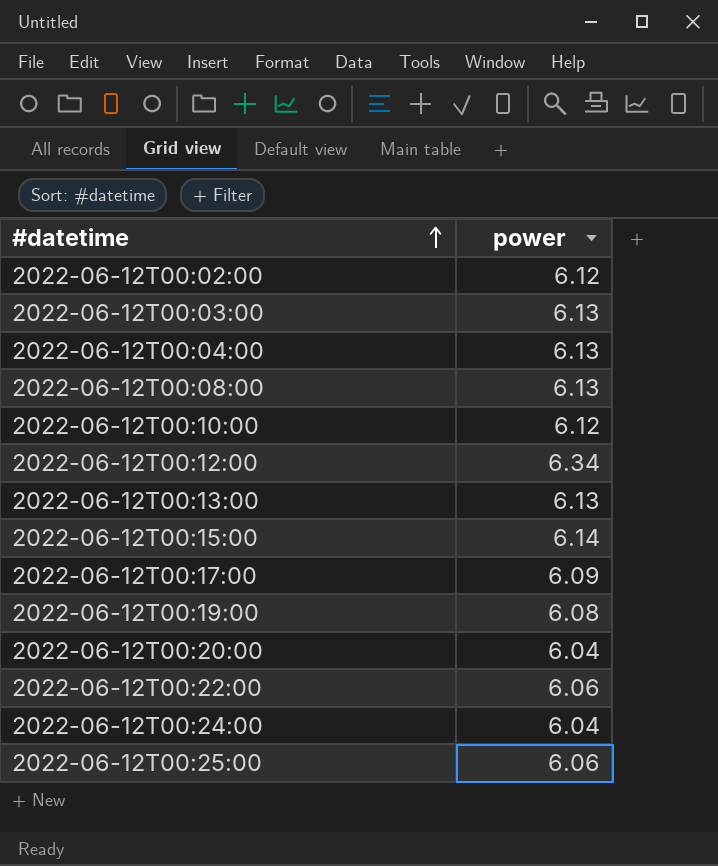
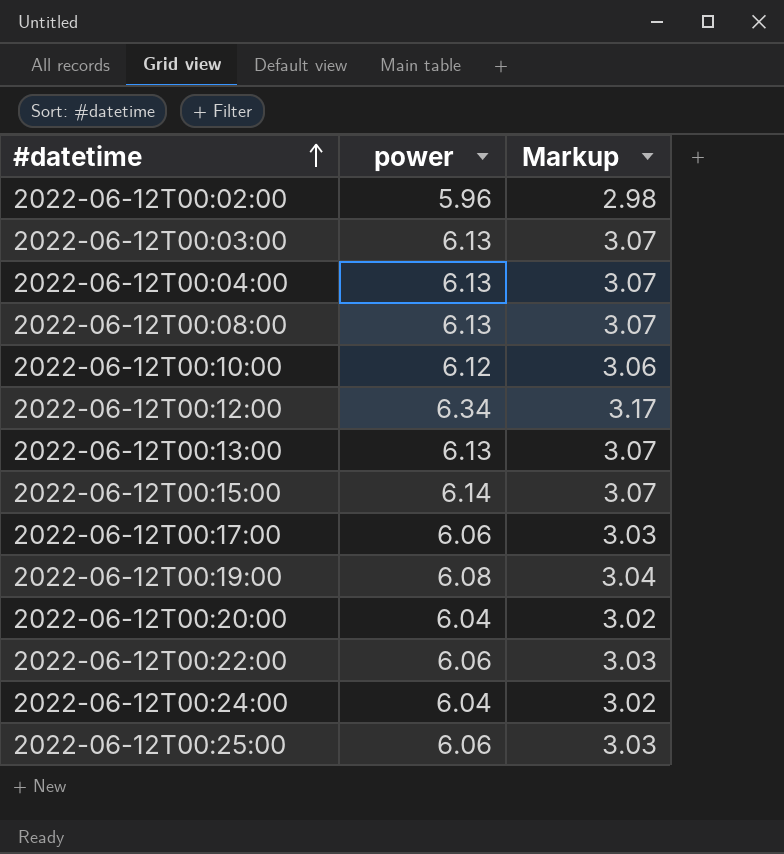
column Markup | formula: none -> [power] * 0.5
2022-06-12T00:02:00 | power: 6.12 -> 5.96
2022-06-12T00:17:00 | power: 6.09 -> 6.06

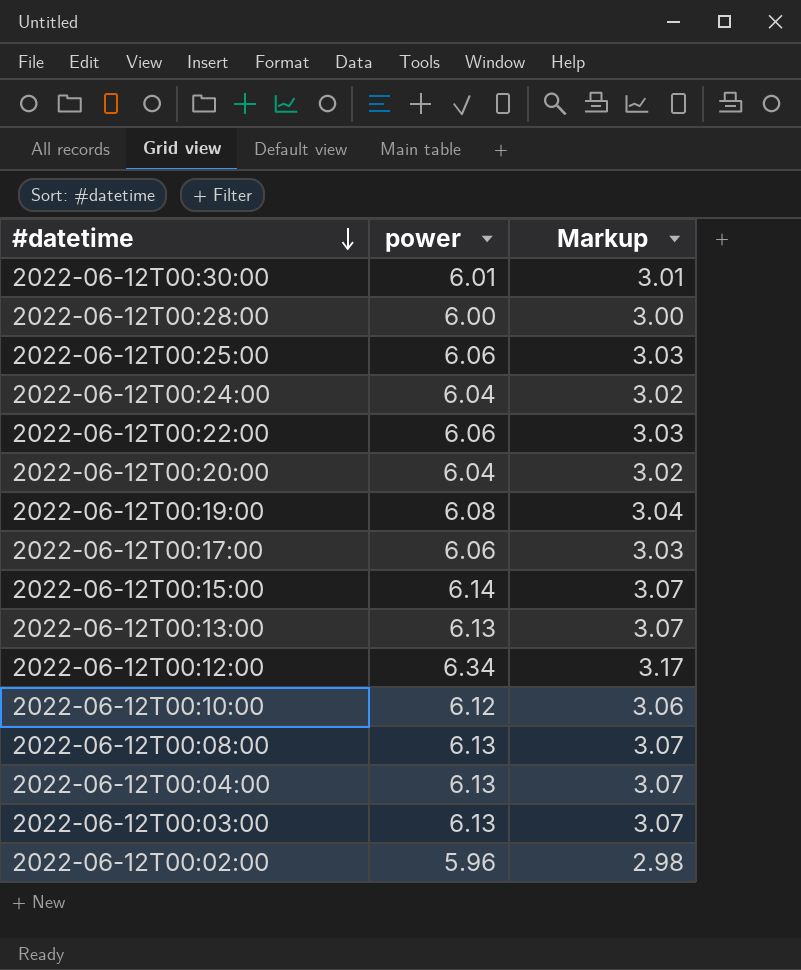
row order: #datetime ascending -> #datetime descending
row 2022-06-12T00:30:00: none -> 6.01 | 3.01
row 2022-06-12T00:28:00: none -> 6.00 | 3.00

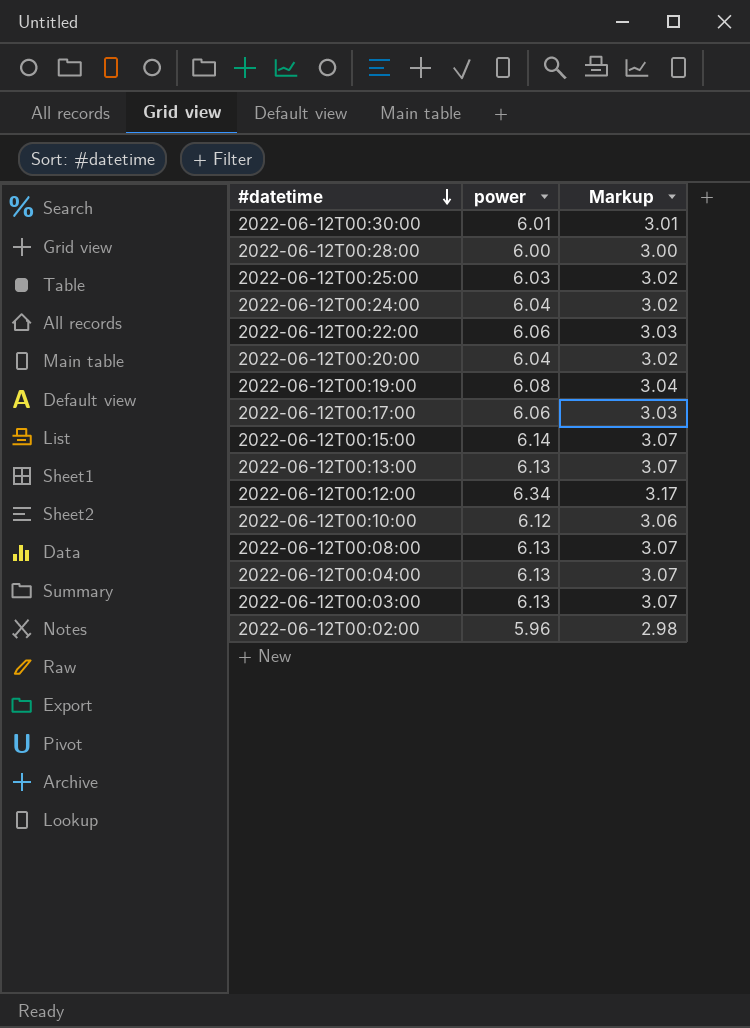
2022-06-12T00:25:00 | power: 6.06 -> 6.03
2022-06-12T00:25:00 | Markup: 3.03 -> 3.02

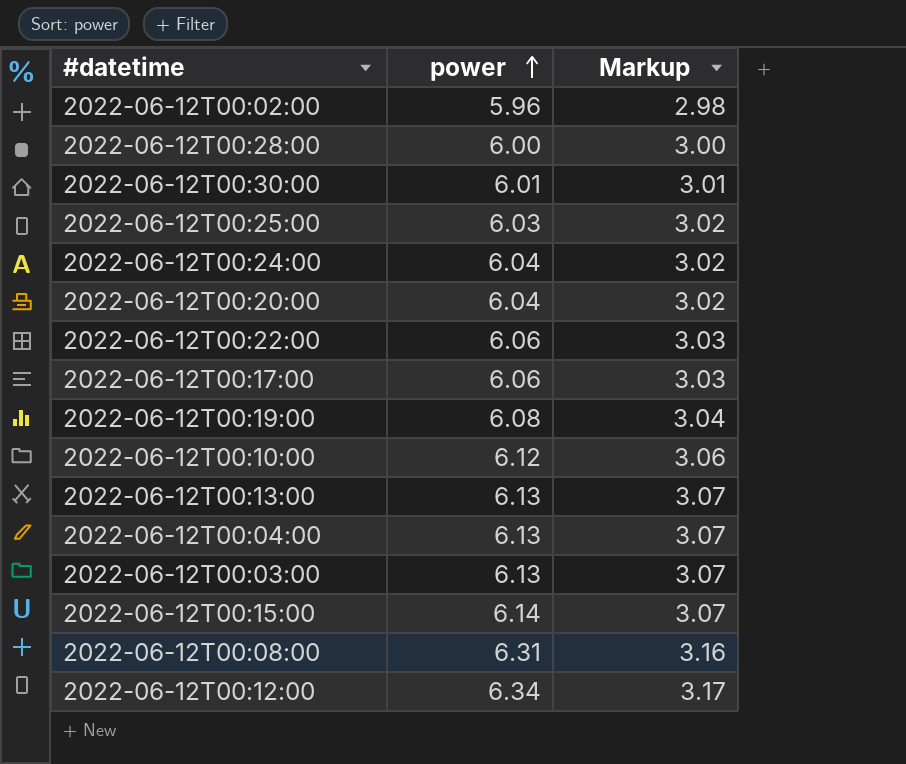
row order: #datetime descending -> power ascending
2022-06-12T00:08:00 | power: 6.13 -> 6.31
2022-06-12T00:08:00 | Markup: 3.07 -> 3.16

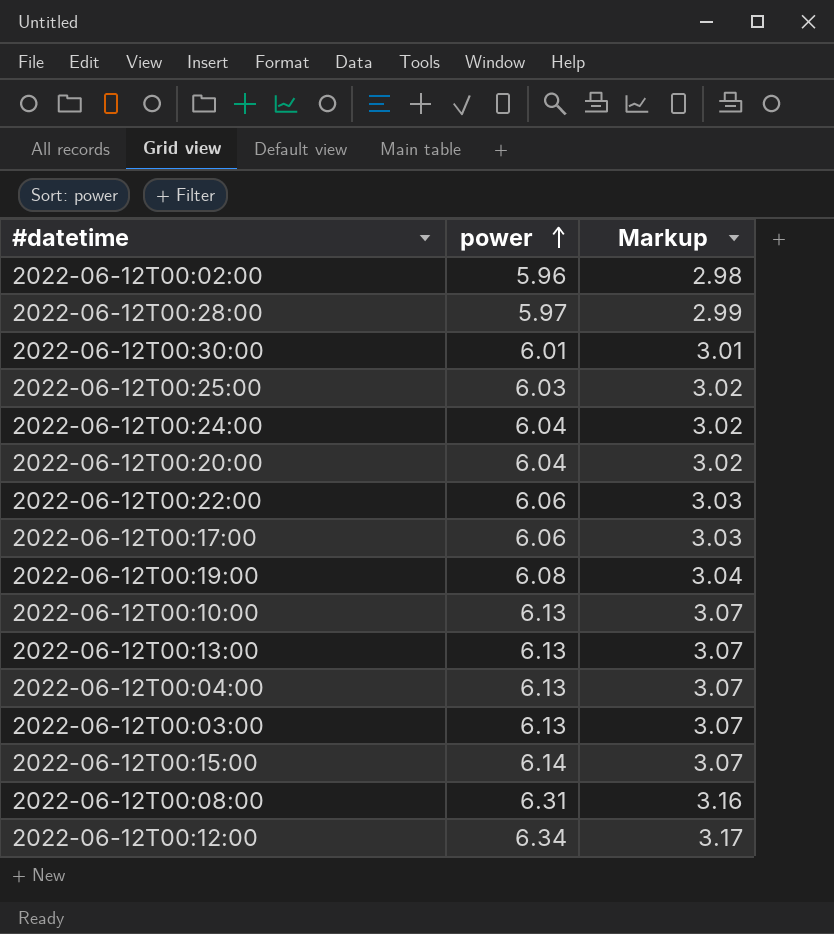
2022-06-12T00:28:00 | power: 6.00 -> 5.97
2022-06-12T00:28:00 | Markup: 3.00 -> 2.99
2022-06-12T00:10:00 | power: 6.12 -> 6.13
2022-06-12T00:10:00 | Markup: 3.06 -> 3.07

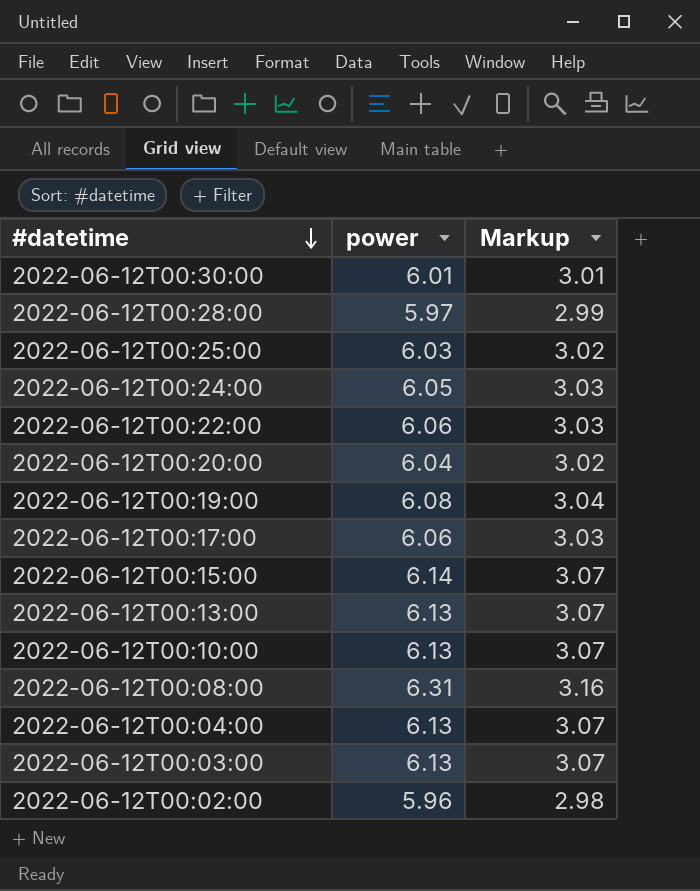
row order: power ascending -> #datetime descending
row 2022-06-12T00:12:00: 6.34 | 3.17 -> none
2022-06-12T00:24:00 | power: 6.04 -> 6.05
2022-06-12T00:24:00 | Markup: 3.02 -> 3.03

